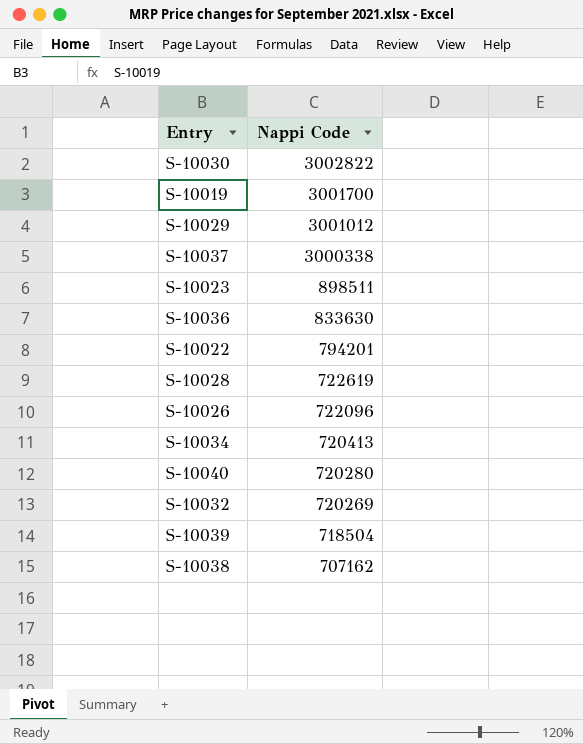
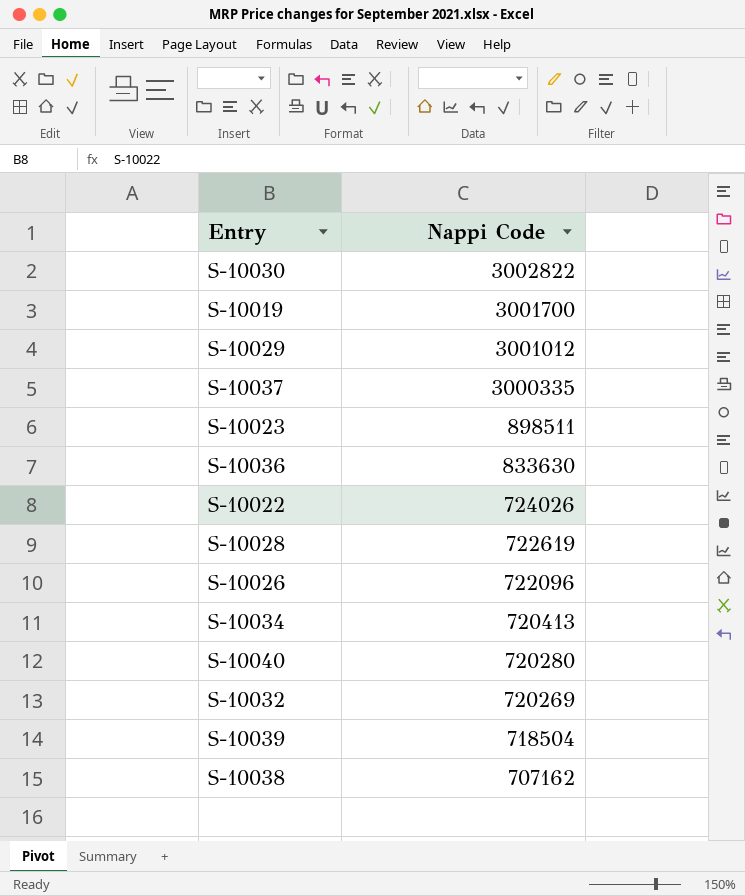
S-10037 | Nappi Code: 3000338 -> 3000335
S-10022 | Nappi Code: 794201 -> 724026

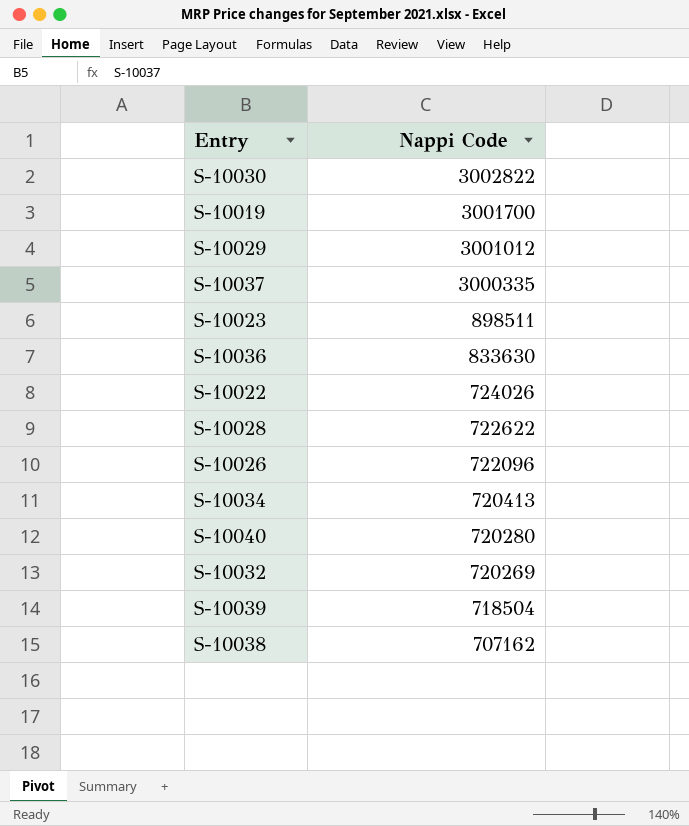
S-10028 | Nappi Code: 722619 -> 722622

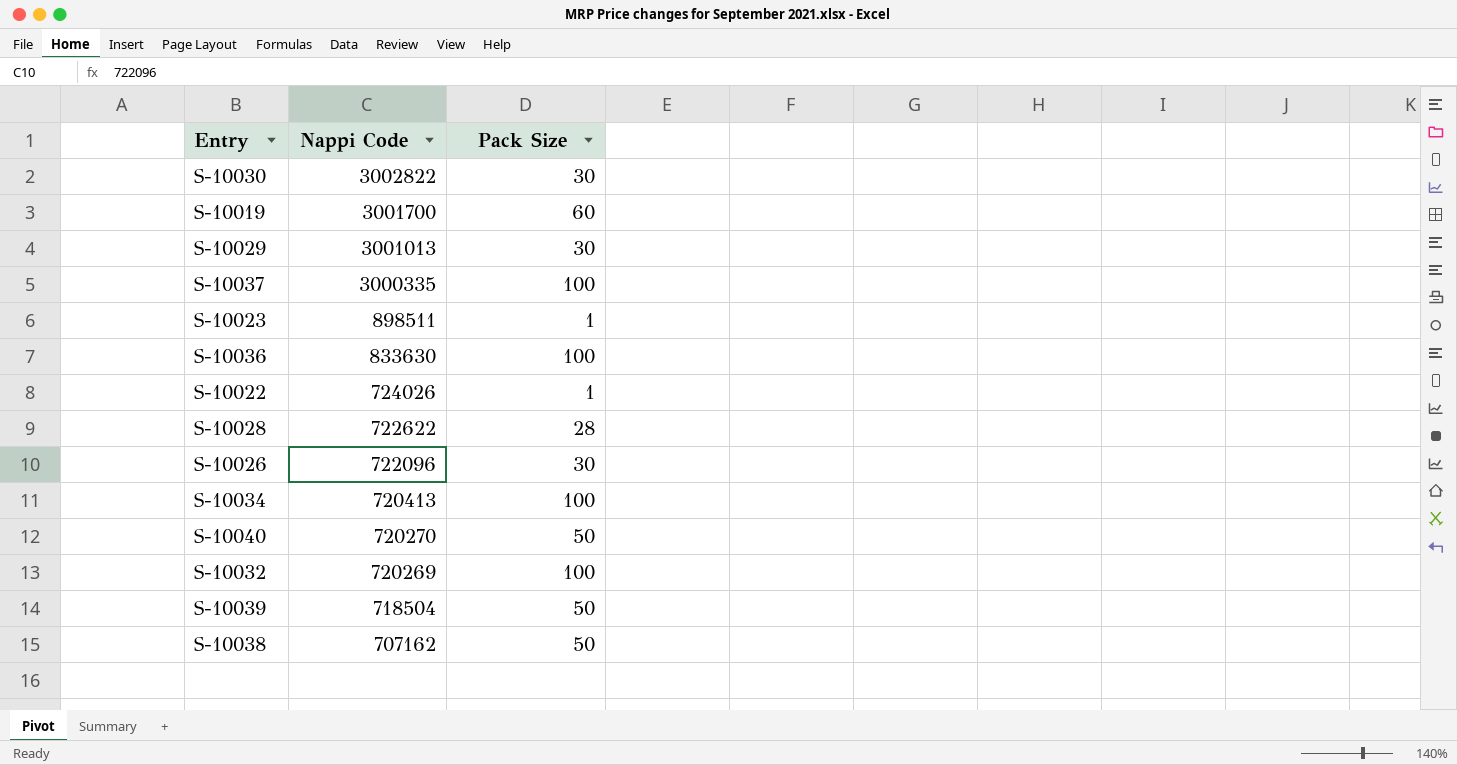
column Pack Size | position: none -> 3
S-10029 | Nappi Code: 3001012 -> 3001013
S-10040 | Nappi Code: 720280 -> 720270

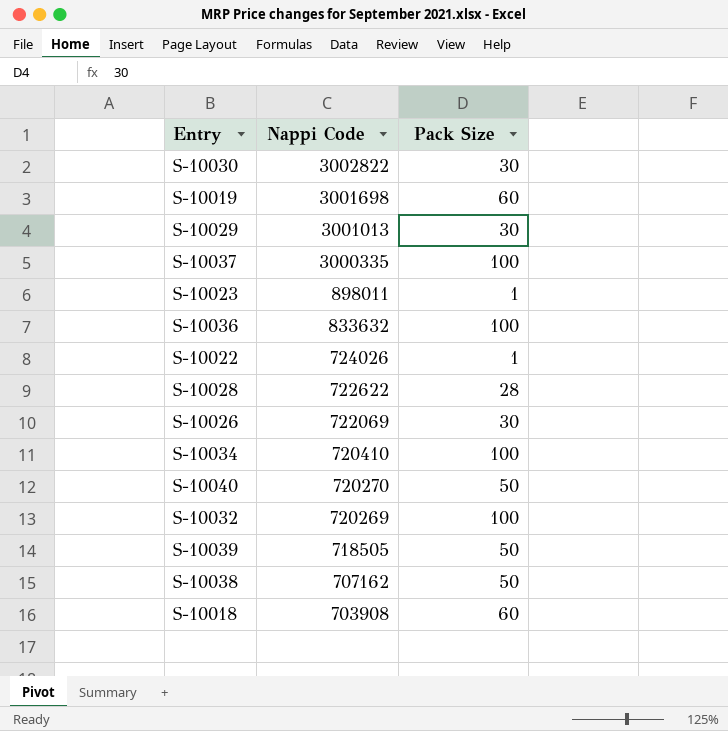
S-10019 | Nappi Code: 3001700 -> 3001698
S-10023 | Nappi Code: 898511 -> 898011
S-10036 | Nappi Code: 833630 -> 833632
S-10026 | Nappi Code: 722096 -> 722069
S-10034 | Nappi Code: 720413 -> 720410
S-10039 | Nappi Code: 718504 -> 718505
row S-10018: none -> 703908 | 60

